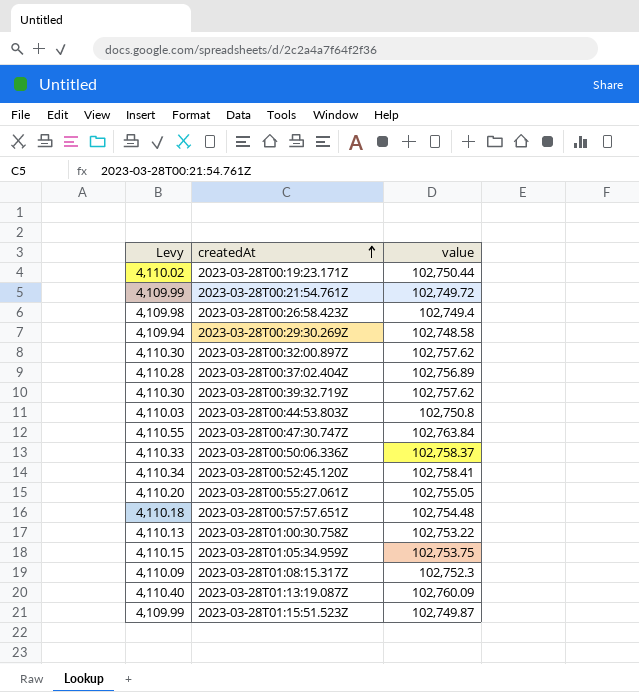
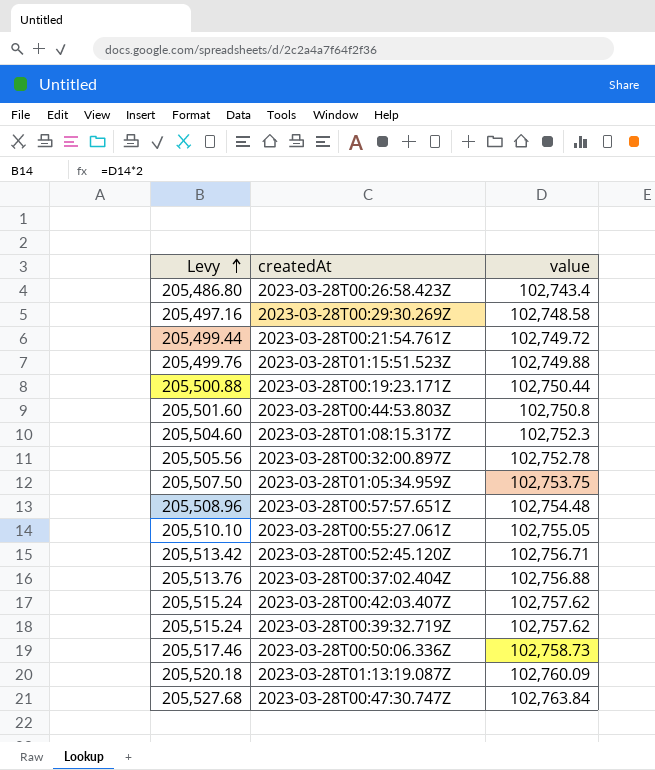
row order: createdAt ascending -> Levy ascending
column Levy | formula: [value] * 0.04 -> [value] * 2
row 2023-03-28T01:00:30.758Z: 4,110.13 | 102,753.22 -> none
2023-03-28T00:26:58.423Z | value: 102,749.4 -> 102,743.4
2023-03-28T01:15:51.523Z | value: 102,749.87 -> 102,749.88
2023-03-28T00:32:00.897Z | value: 102,757.62 -> 102,752.78
2023-03-28T00:52:45.120Z | value: 102,758.41 -> 102,756.71
2023-03-28T00:37:02.404Z | value: 102,756.89 -> 102,756.88
row 2023-03-28T00:42:03.407Z: none -> 205,515.24 | 102,757.62
2023-03-28T00:50:06.336Z | value: 102,758.37 -> 102,758.73

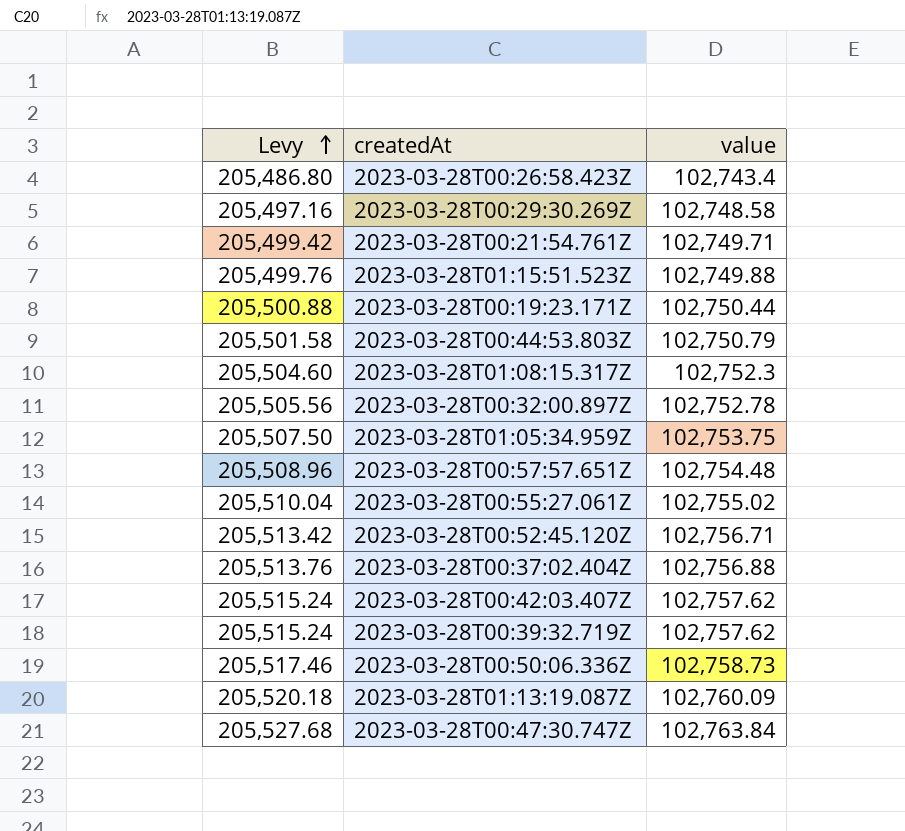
2023-03-28T00:21:54.761Z | Levy: 205,499.44 -> 205,499.42
2023-03-28T00:21:54.761Z | value: 102,749.72 -> 102,749.71
2023-03-28T00:44:53.803Z | Levy: 205,501.60 -> 205,501.58
2023-03-28T00:44:53.803Z | value: 102,750.8 -> 102,750.79
2023-03-28T00:55:27.061Z | Levy: 205,510.10 -> 205,510.04
2023-03-28T00:55:27.061Z | value: 102,755.05 -> 102,755.02

